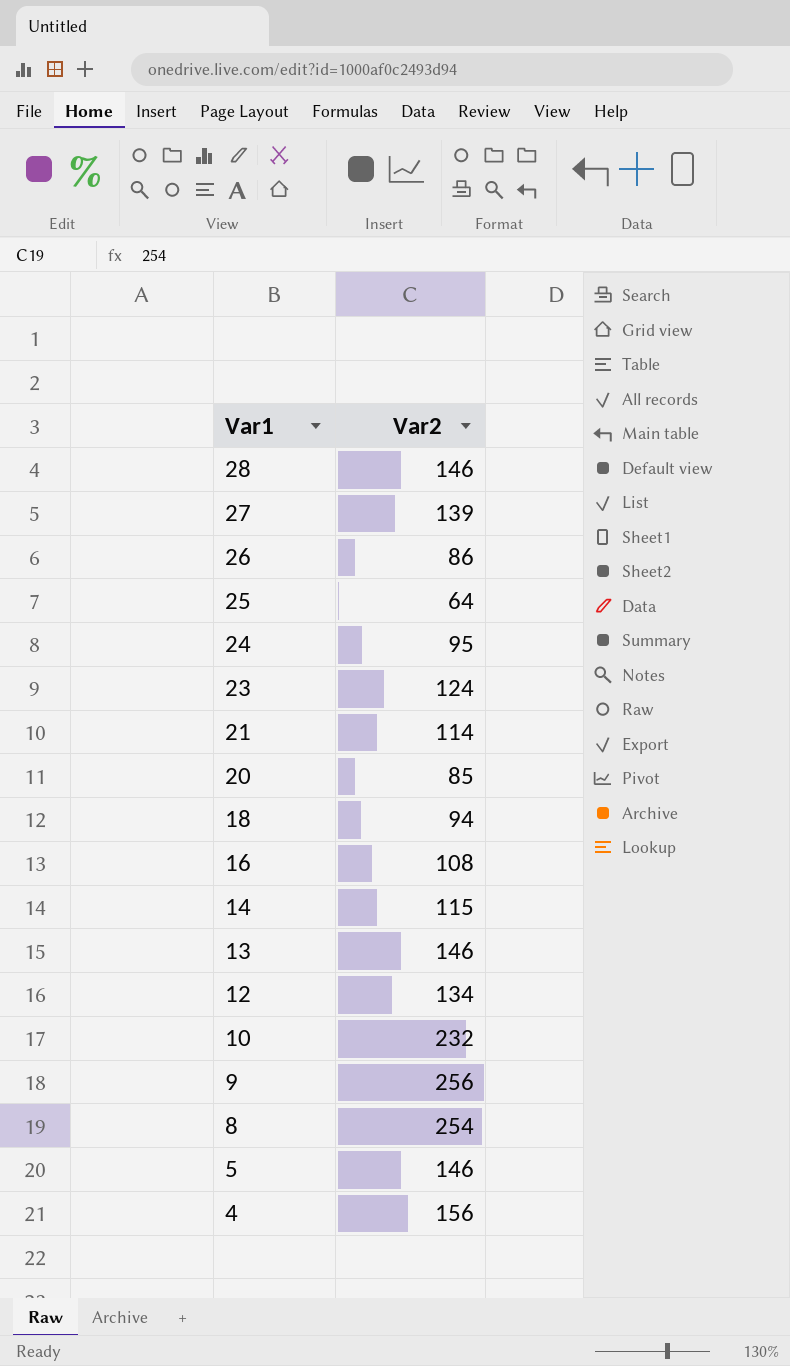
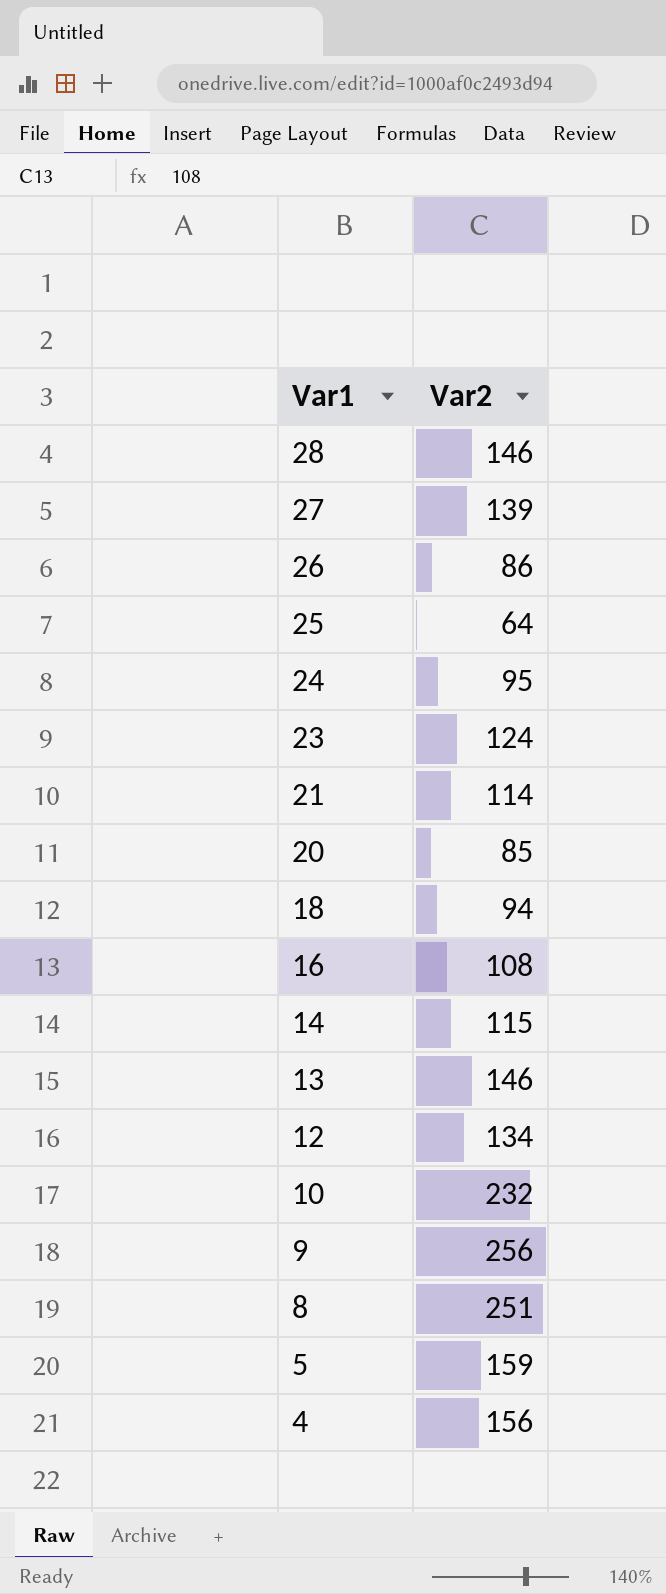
8 | Var2: 254 -> 251
5 | Var2: 146 -> 159

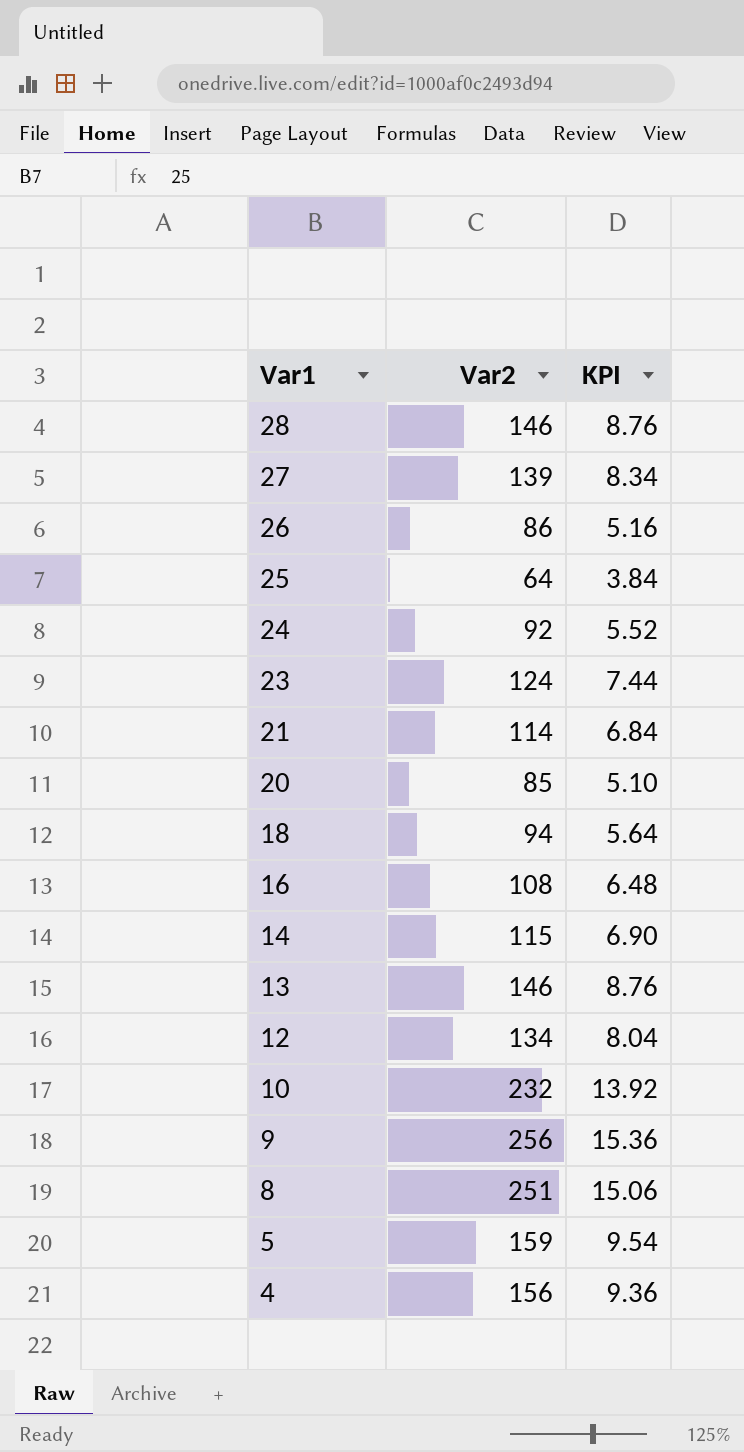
column KPI | formula: none -> [Var2] * 0.06
24 | Var2: 95 -> 92

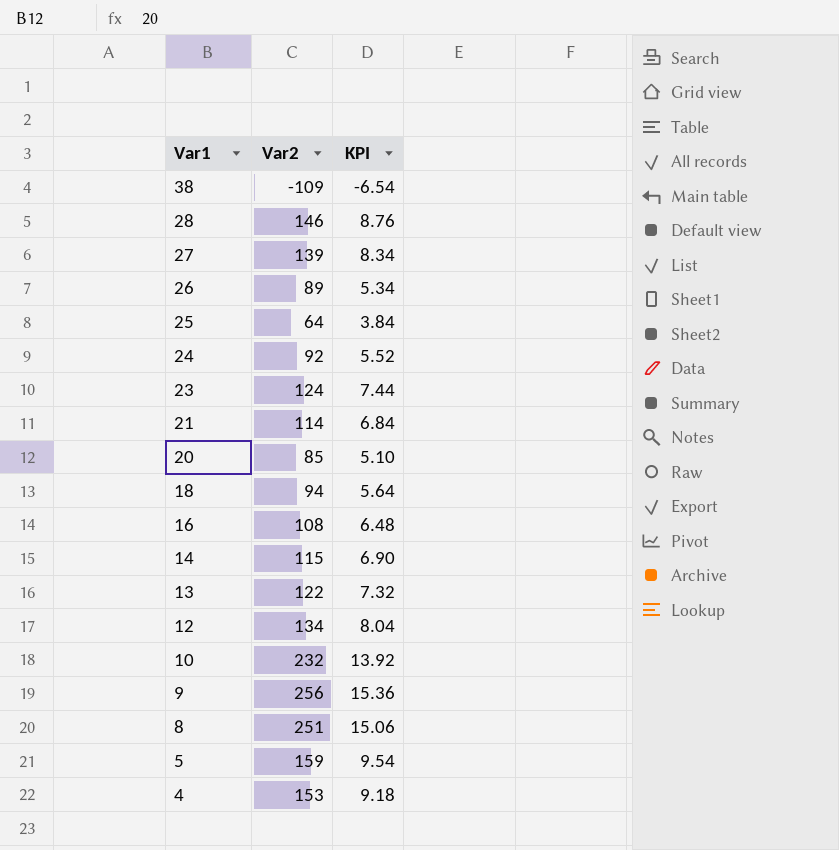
row 38: none -> -109 | -6.54
26 | Var2: 86 -> 89
26 | KPI: 5.16 -> 5.34
13 | Var2: 146 -> 122
13 | KPI: 8.76 -> 7.32
4 | Var2: 156 -> 153
4 | KPI: 9.36 -> 9.18

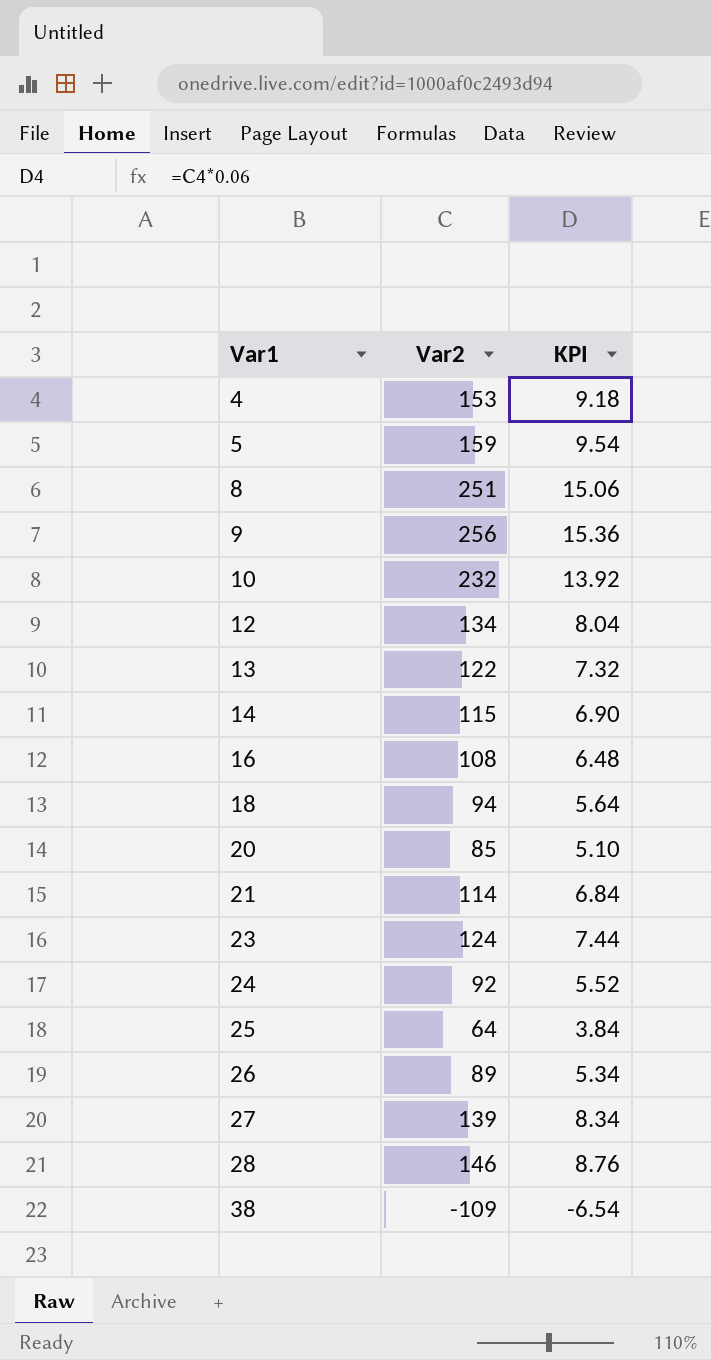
row order: Var1 descending -> Var1 ascending

